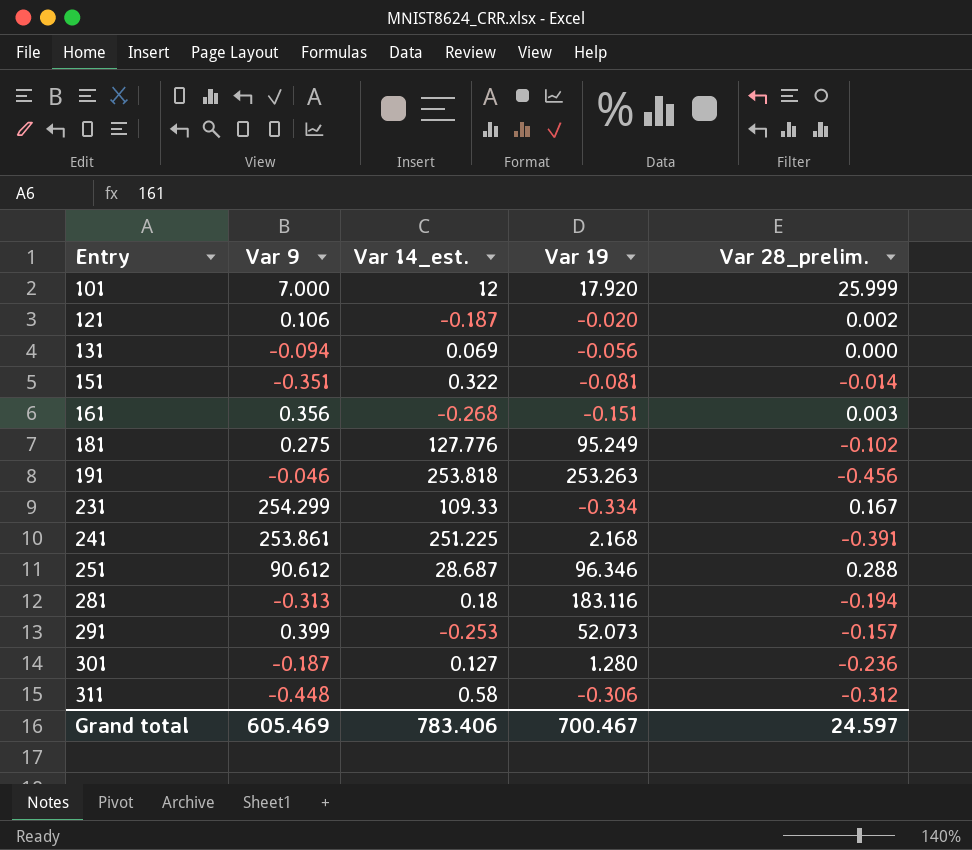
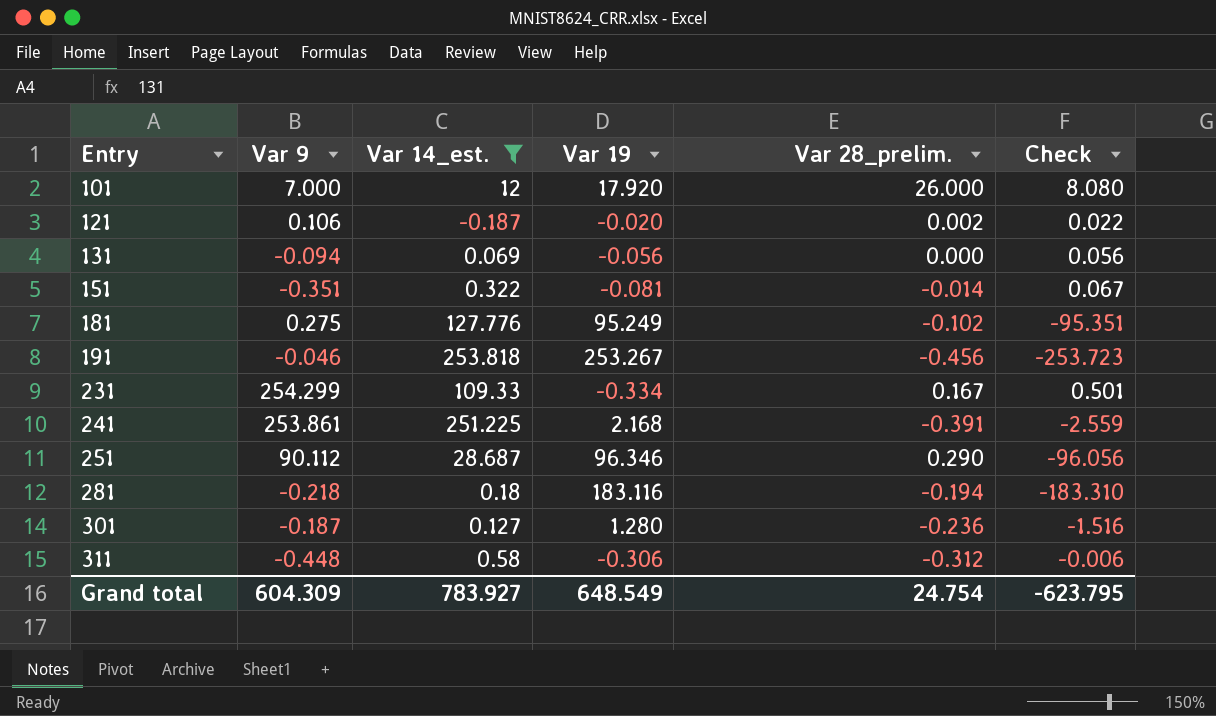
filter: none -> Var 14_est. >= -0.187
column Check | formula: none -> [Var 28_prelim.] - [Var 19]
101 | Var 28_prelim.: 25.999 -> 26.000
191 | Var 19: 253.263 -> 253.267
251 | Var 9: 90.612 -> 90.112
251 | Var 28_prelim.: 0.288 -> 0.290
281 | Var 9: -0.313 -> -0.218
Grand total | Var 9: 605.469 -> 604.309
Grand total | Var 14_est.: 783.406 -> 783.927
Grand total | Var 19: 700.467 -> 648.549
Grand total | Var 28_prelim.: 24.597 -> 24.754

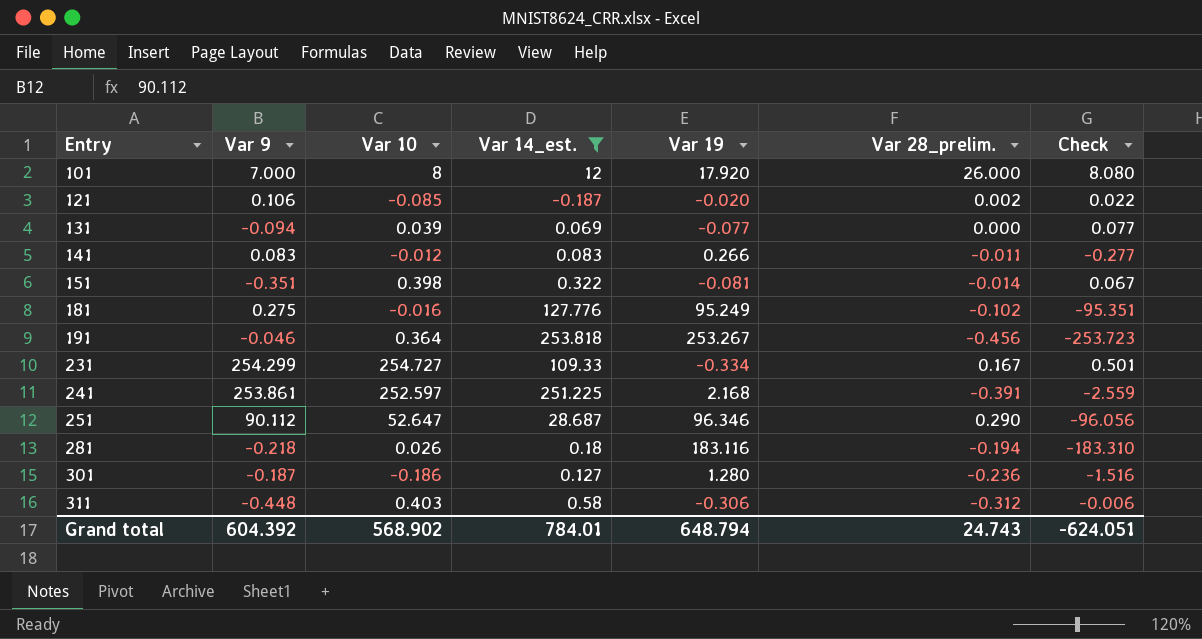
column Var 10 | position: none -> 3
131 | Var 19: -0.056 -> -0.077
131 | Check: 0.056 -> 0.077
row 141: none -> 0.083 | -0.012 | 0.083 | 0.266 | -0.011 | -0.277
Grand total | Var 9: 604.309 -> 604.392
Grand total | Var 14_est.: 783.927 -> 784.01
Grand total | Var 19: 648.549 -> 648.794
Grand total | Var 28_prelim.: 24.754 -> 24.743
Grand total | Check: -623.795 -> -624.051

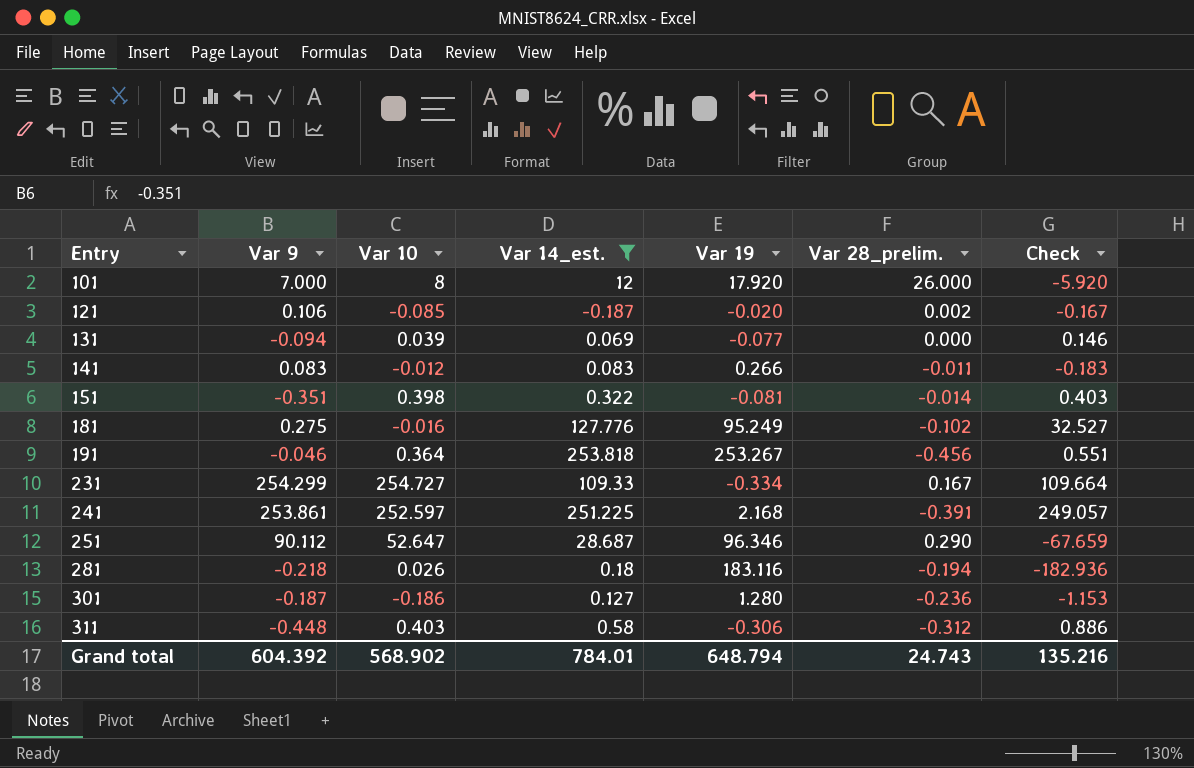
column Check | formula: [Var 28_prelim.] - [Var 19] -> [Var 14_est.] - [Var 19]
Grand total | Check: -624.051 -> 135.216

